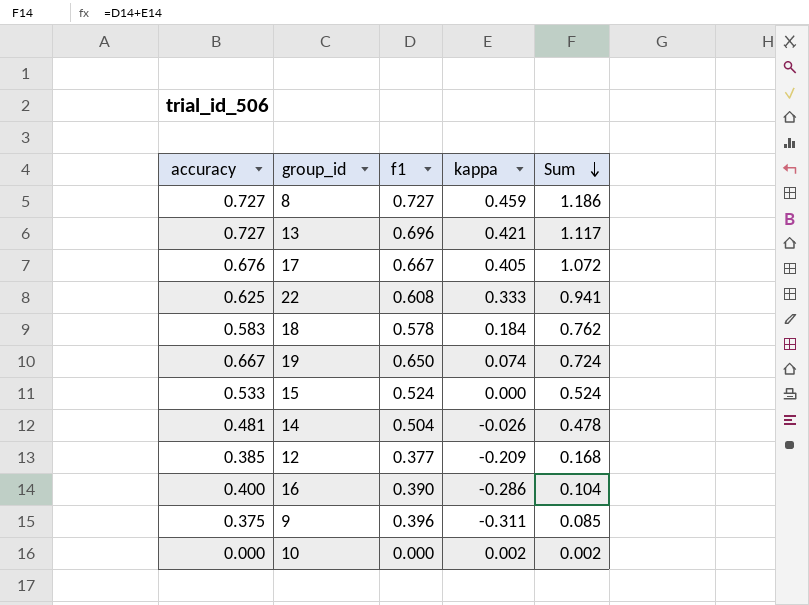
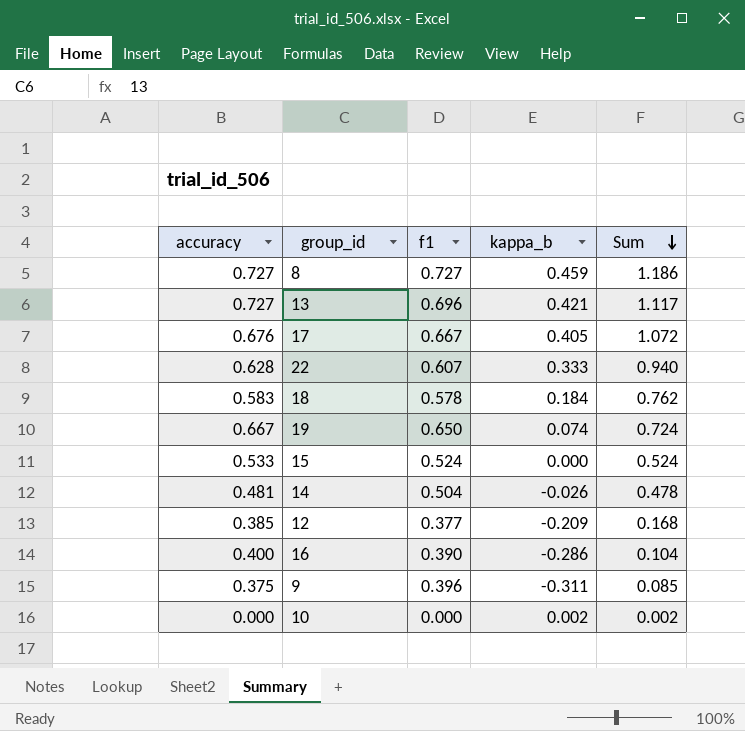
column name: kappa -> kappa_b
22 | accuracy: 0.625 -> 0.628
22 | f1: 0.608 -> 0.607
22 | Sum: 0.941 -> 0.940

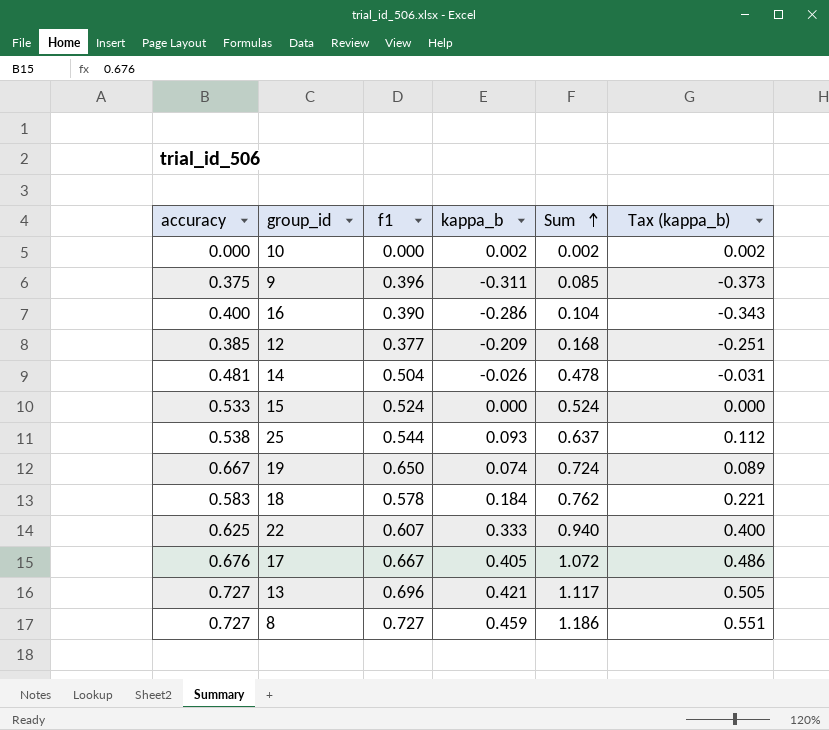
row order: Sum descending -> Sum ascending
column Tax (kappa_b) | formula: none -> [kappa_b] * 1.2
row 25: none -> 0.538 | 0.544 | 0.093 | 0.637 | 0.112
22 | accuracy: 0.628 -> 0.625

